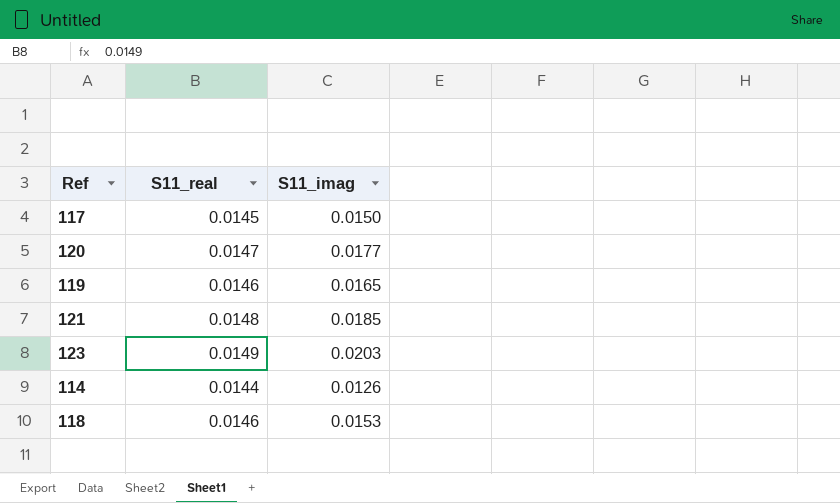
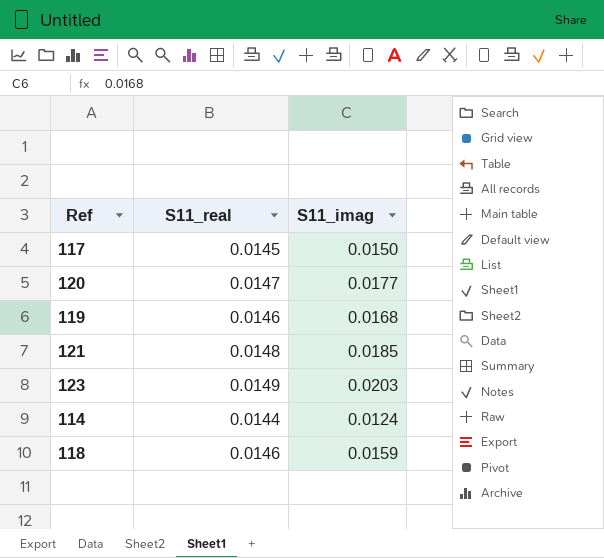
119 | S11_imag: 0.0165 -> 0.0168
114 | S11_imag: 0.0126 -> 0.0124
118 | S11_imag: 0.0153 -> 0.0159

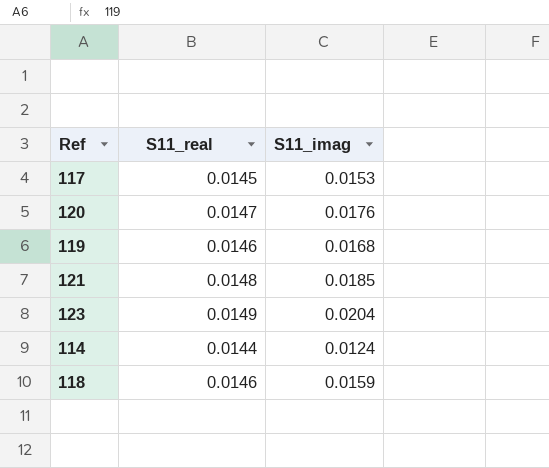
117 | S11_imag: 0.0150 -> 0.0153
120 | S11_imag: 0.0177 -> 0.0176
123 | S11_imag: 0.0203 -> 0.0204

